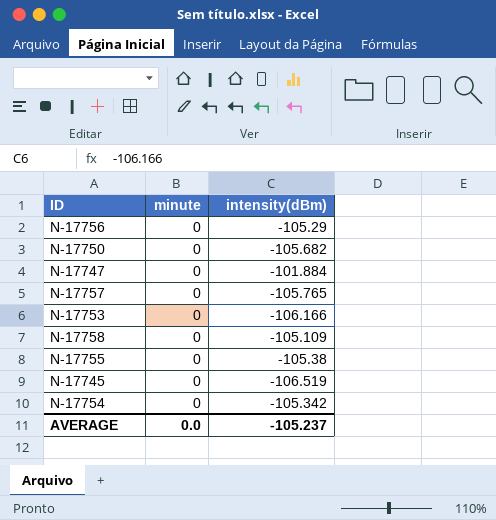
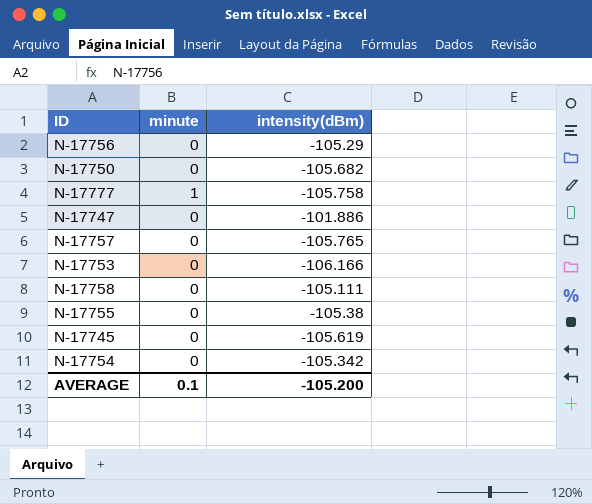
row N-17777: none -> 1 | -105.758
N-17747 | intensity(dBm): -101.884 -> -101.886
N-17758 | intensity(dBm): -105.109 -> -105.111
N-17745 | intensity(dBm): -106.519 -> -105.619
AVERAGE | minute: 0.0 -> 0.1
AVERAGE | intensity(dBm): -105.237 -> -105.200

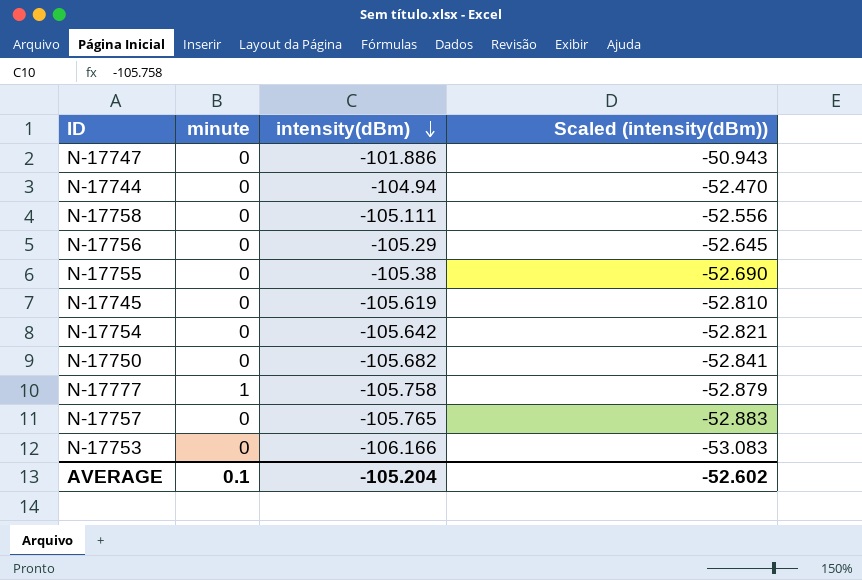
row order: none -> intensity(dBm) descending
column Scaled (intensity(dBm)) | formula: none -> [intensity(dBm)] * 0.5
row N-17744: none -> 0 | -104.94 | -52.470
N-17754 | intensity(dBm): -105.342 -> -105.642
AVERAGE | intensity(dBm): -105.200 -> -105.204

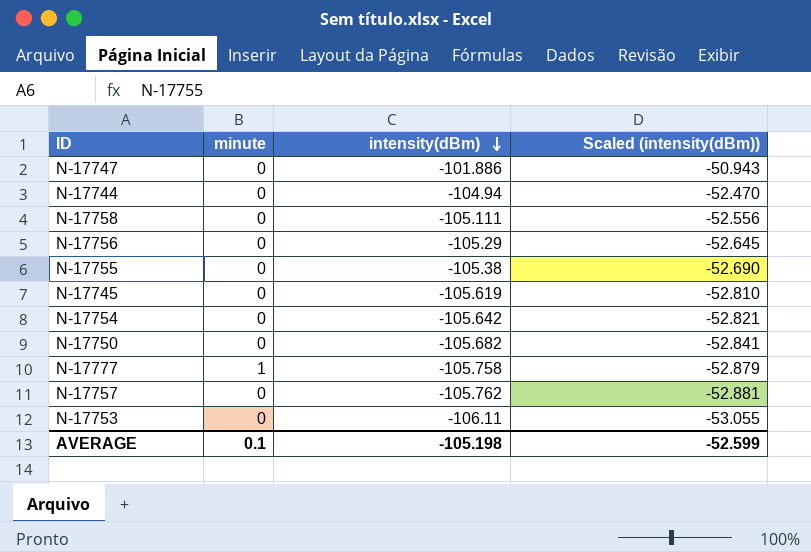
N-17757 | intensity(dBm): -105.765 -> -105.762
N-17757 | Scaled (intensity(dBm)): -52.883 -> -52.881
N-17753 | intensity(dBm): -106.166 -> -106.11
N-17753 | Scaled (intensity(dBm)): -53.083 -> -53.055
AVERAGE | intensity(dBm): -105.204 -> -105.198
AVERAGE | Scaled (intensity(dBm)): -52.602 -> -52.599

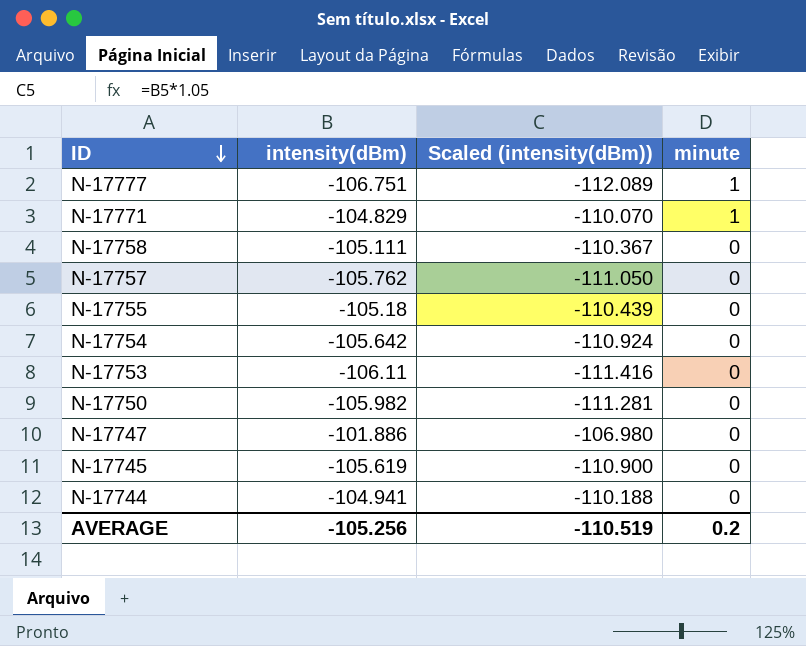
row order: intensity(dBm) descending -> ID descending
column Scaled (intensity(dBm)) | formula: [intensity(dBm)] * 0.5 -> [intensity(dBm)] * 1.05
column minute | position: 2 -> 4
row N-17756: 0 | -105.29 | -52.645 -> none
N-17777 | intensity(dBm): -105.758 -> -106.751
row N-17771: none -> -104.829 | -110.070 | 1
N-17755 | intensity(dBm): -105.38 -> -105.18
N-17750 | intensity(dBm): -105.682 -> -105.982
N-17744 | intensity(dBm): -104.94 -> -104.941
AVERAGE | intensity(dBm): -105.198 -> -105.256
AVERAGE | Scaled (intensity(dBm)): -52.599 -> -110.519
AVERAGE | minute: 0.1 -> 0.2

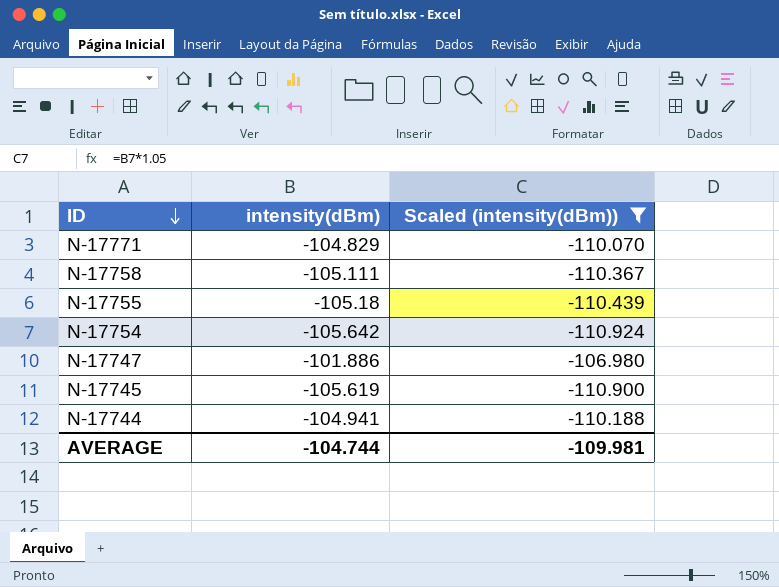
filter: none -> Scaled (intensity(dBm)) >= -110.924
column minute | position: 4 -> none
AVERAGE | intensity(dBm): -105.256 -> -104.744
AVERAGE | Scaled (intensity(dBm)): -110.519 -> -109.981

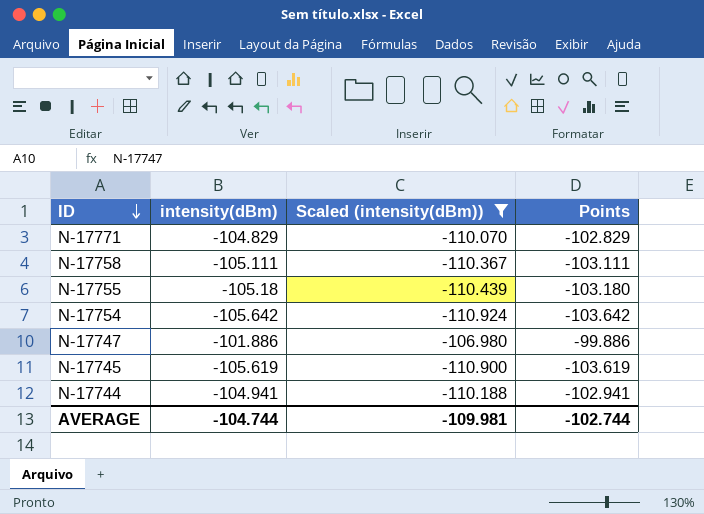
column Points | formula: none -> [intensity(dBm)] + 2

